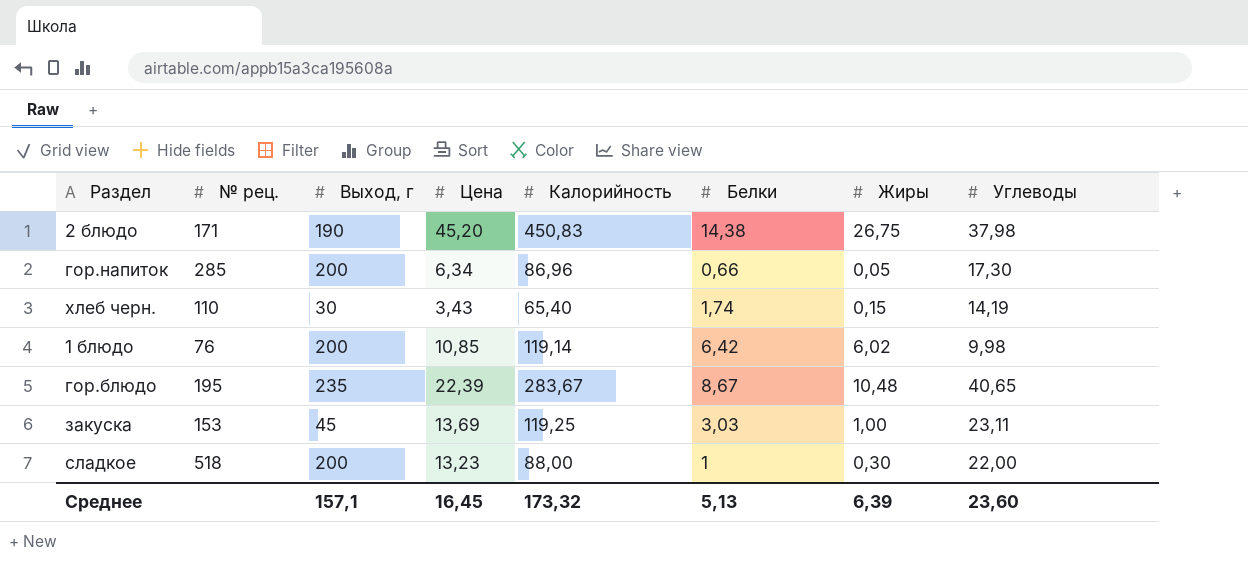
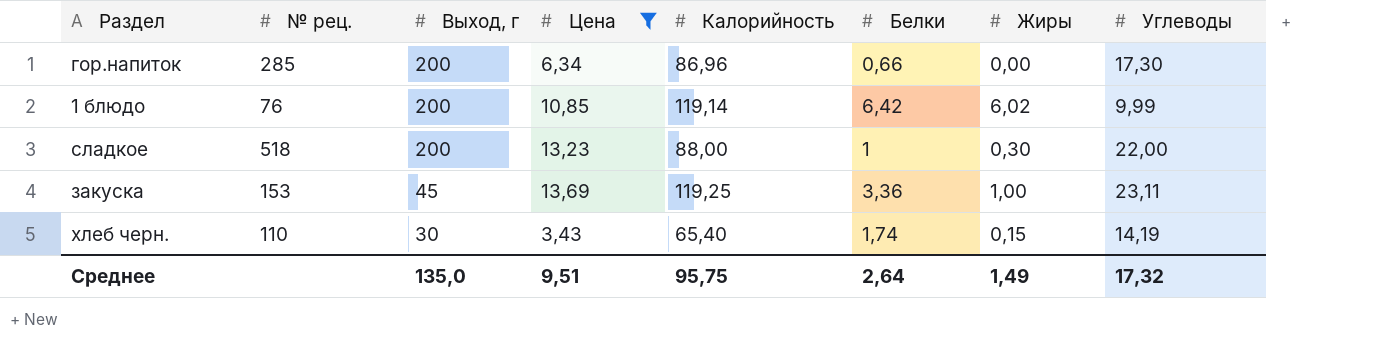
filter: none -> Цена <= 13,69
row order: none -> Выход, г descending
гор.напиток | Жиры: 0,05 -> 0,00
1 блюдо | Углеводы: 9,98 -> 9,99
закуска | Белки: 3,03 -> 3,36
Среднее | Выход, г: 157,1 -> 135,0
Среднее | Цена: 16,45 -> 9,51
Среднее | Калорийность: 173,32 -> 95,75
Среднее | Белки: 5,13 -> 2,64
Среднее | Жиры: 6,39 -> 1,49
Среднее | Углеводы: 23,60 -> 17,32

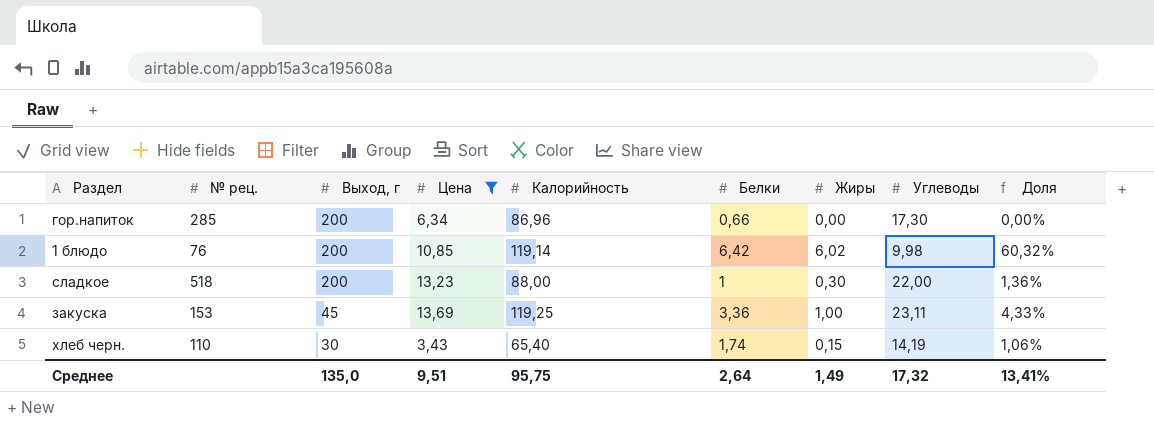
column Доля | formula: none -> [Жиры] / [Углеводы]
1 блюдо | Углеводы: 9,99 -> 9,98

